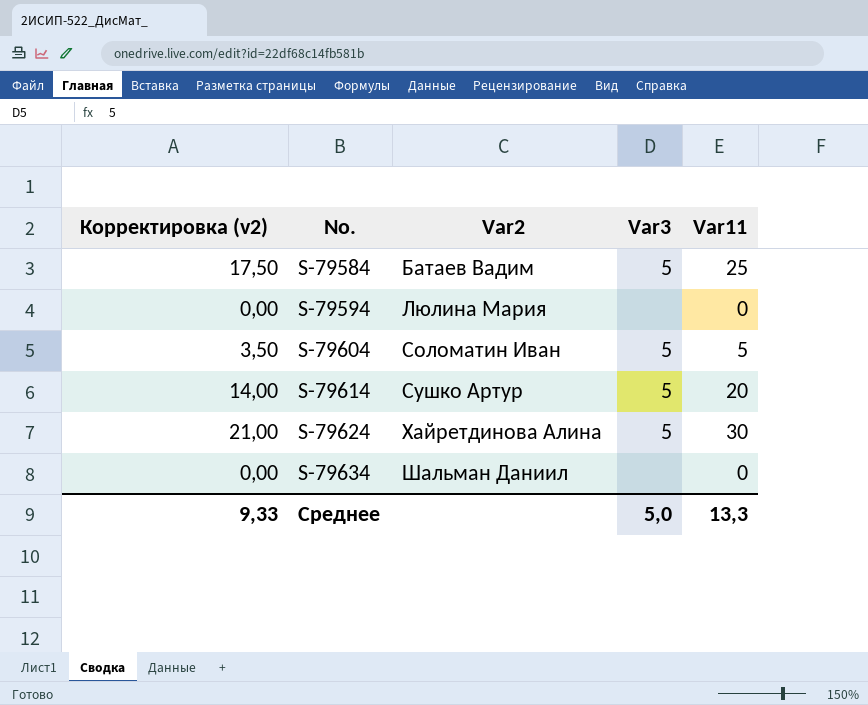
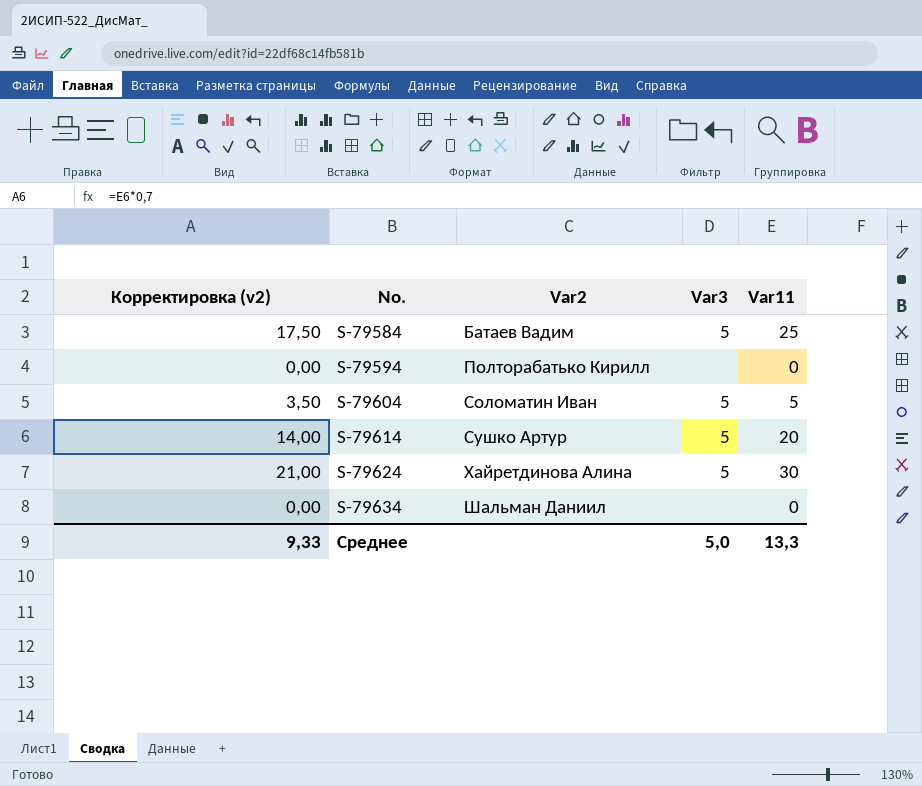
S-79594 | Var2: Люлина Мария -> Полторабатько Кирилл

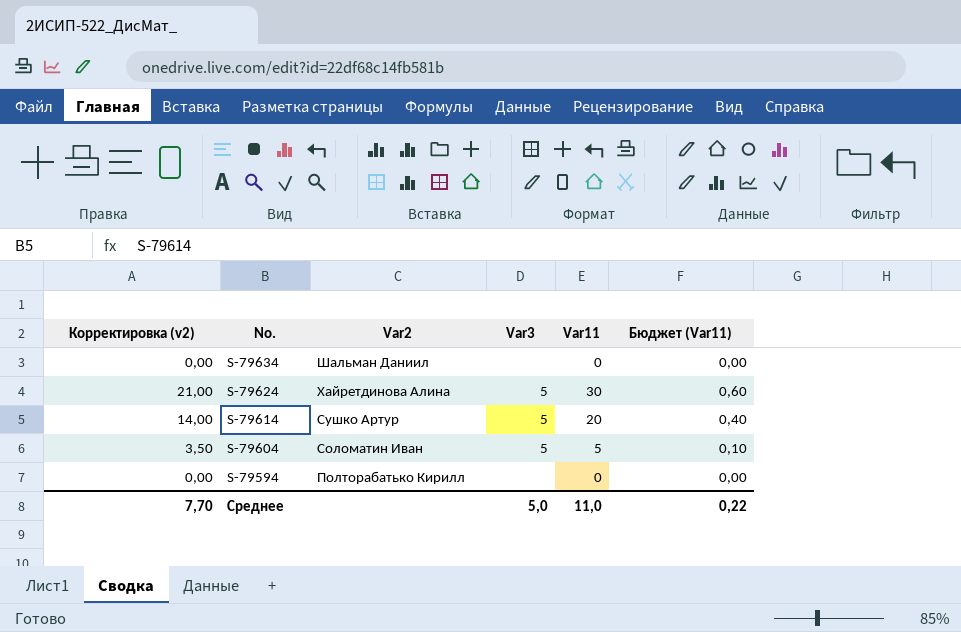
row order: No. ascending -> No. descending
column Бюджет (Var11) | formula: none -> [Var11] * 0,02
row S-79584: 17,50 | Батаев Вадим | 5 | 25 -> none
Среднее | Корректировка (v2): 9,33 -> 7,70
Среднее | Var11: 13,3 -> 11,0

